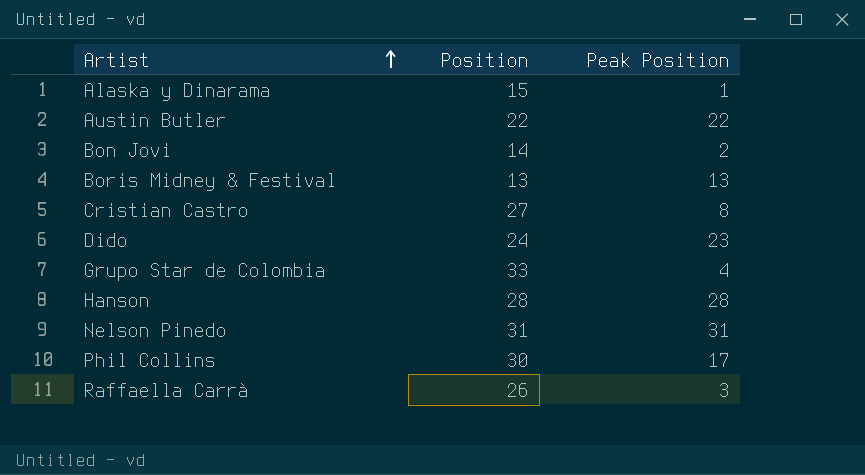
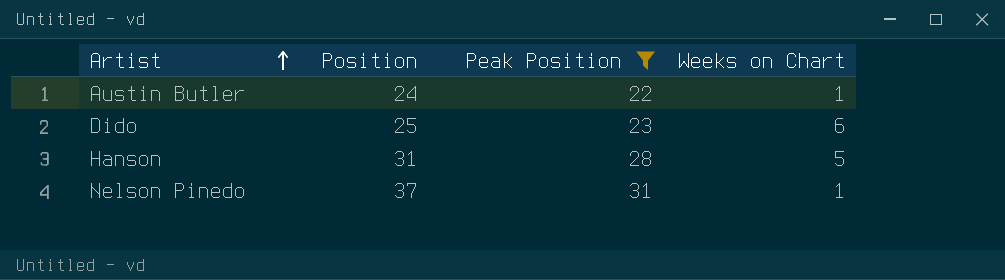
filter: none -> Peak Position >= 22
column Weeks on Chart | position: none -> 4
Austin Butler | Position: 22 -> 24
Dido | Position: 24 -> 25
Hanson | Position: 28 -> 31
Nelson Pinedo | Position: 31 -> 37

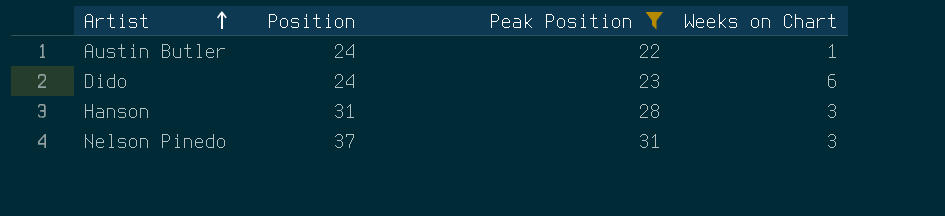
Dido | Position: 25 -> 24
Hanson | Weeks on Chart: 5 -> 3
Nelson Pinedo | Weeks on Chart: 1 -> 3

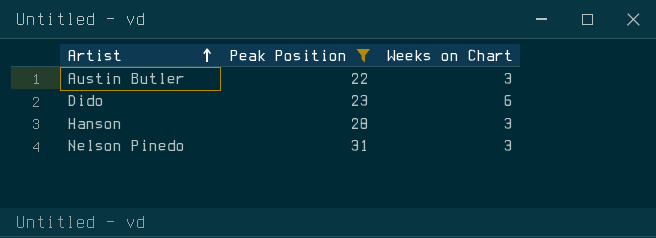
column Position | position: 2 -> none
Austin Butler | Weeks on Chart: 1 -> 3

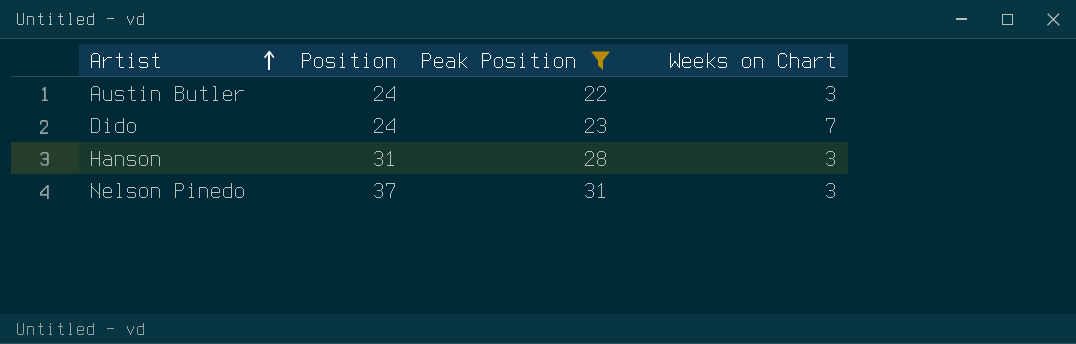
column Position | position: none -> 2
Dido | Weeks on Chart: 6 -> 7

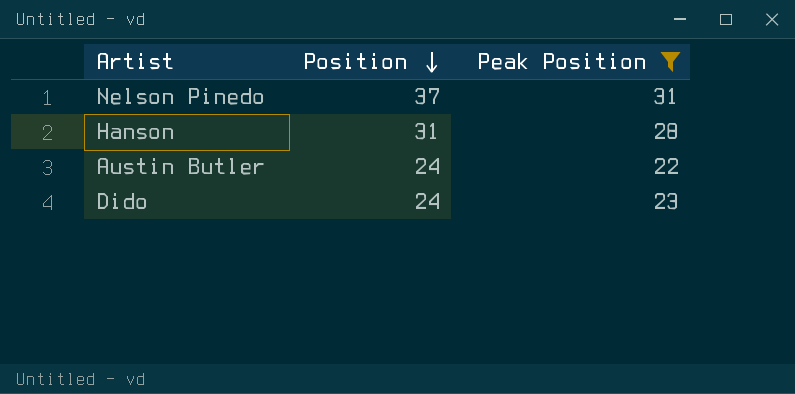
row order: Artist ascending -> Position descending
column Weeks on Chart | position: 4 -> none

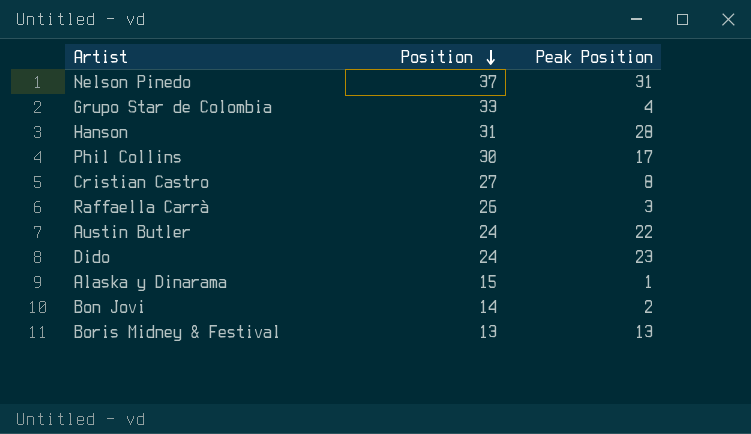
filter: Peak Position >= 22 -> none

